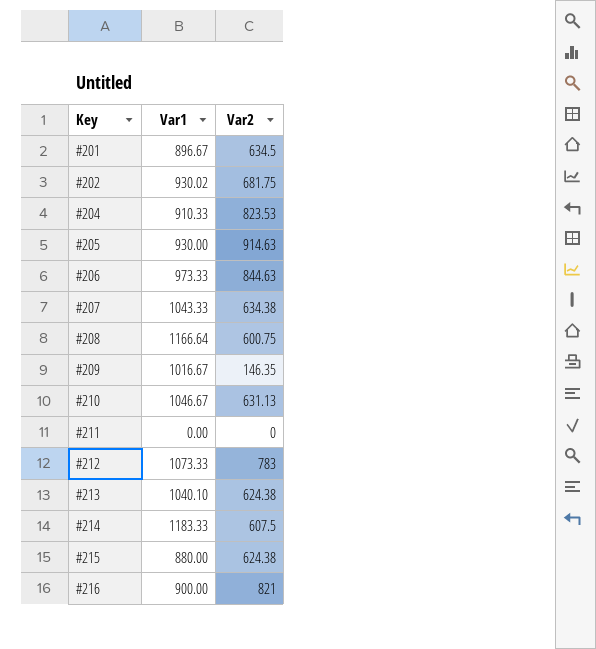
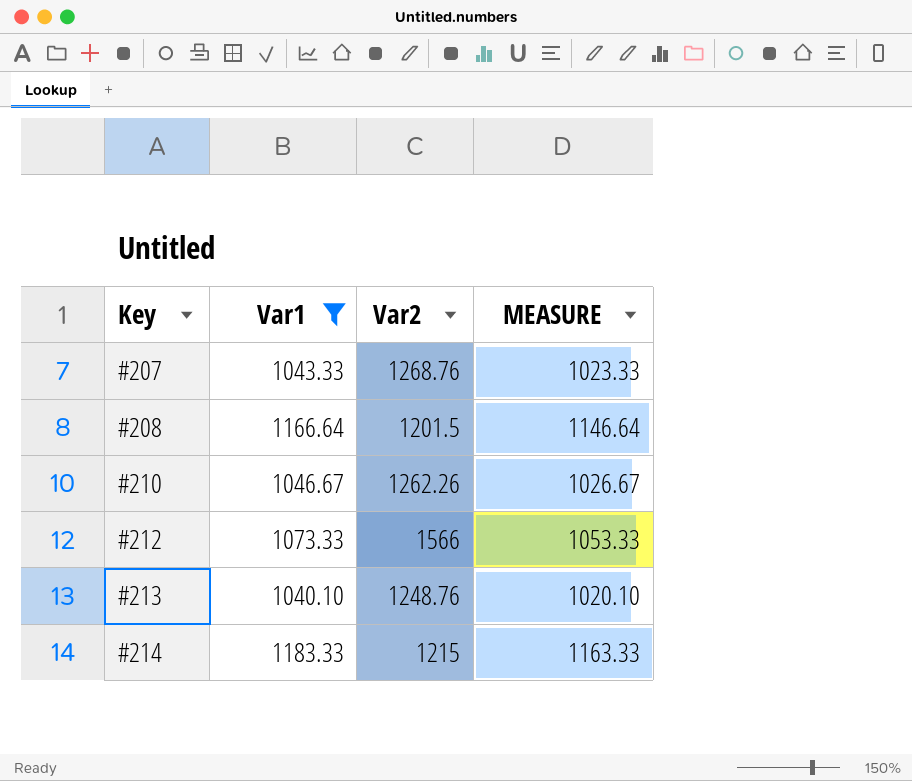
filter: none -> Var1 >= 1040.10
column MEASURE | formula: none -> [Var1] - 20
#207 | Var2: 634.38 -> 1268.76
#208 | Var2: 600.75 -> 1201.5
#210 | Var2: 631.13 -> 1262.26
#212 | Var2: 783 -> 1566
#213 | Var2: 624.38 -> 1248.76
#214 | Var2: 607.5 -> 1215

